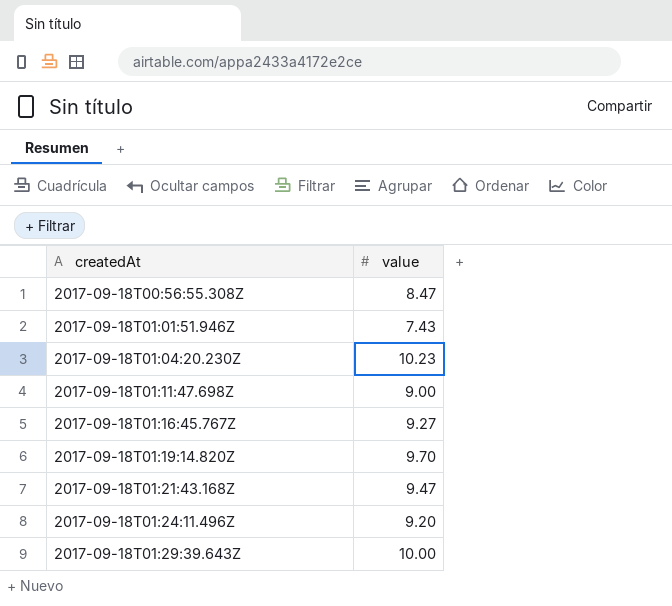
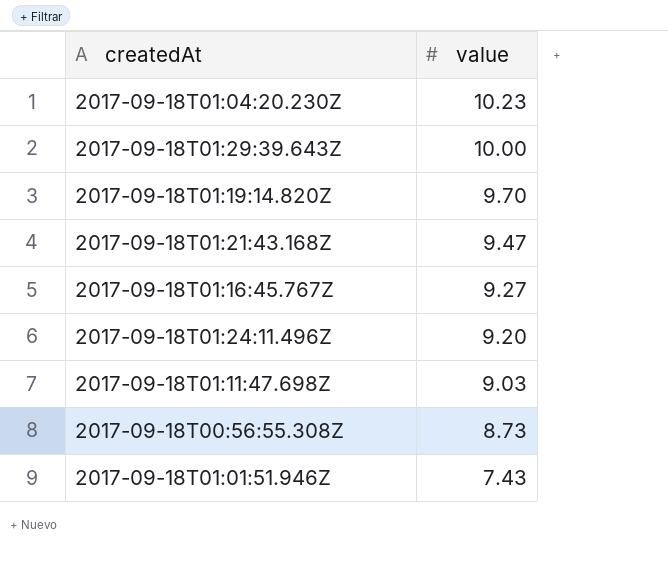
row order: createdAt ascending -> value descending
2017-09-18T01:11:47.698Z | value: 9.00 -> 9.03
2017-09-18T00:56:55.308Z | value: 8.47 -> 8.73

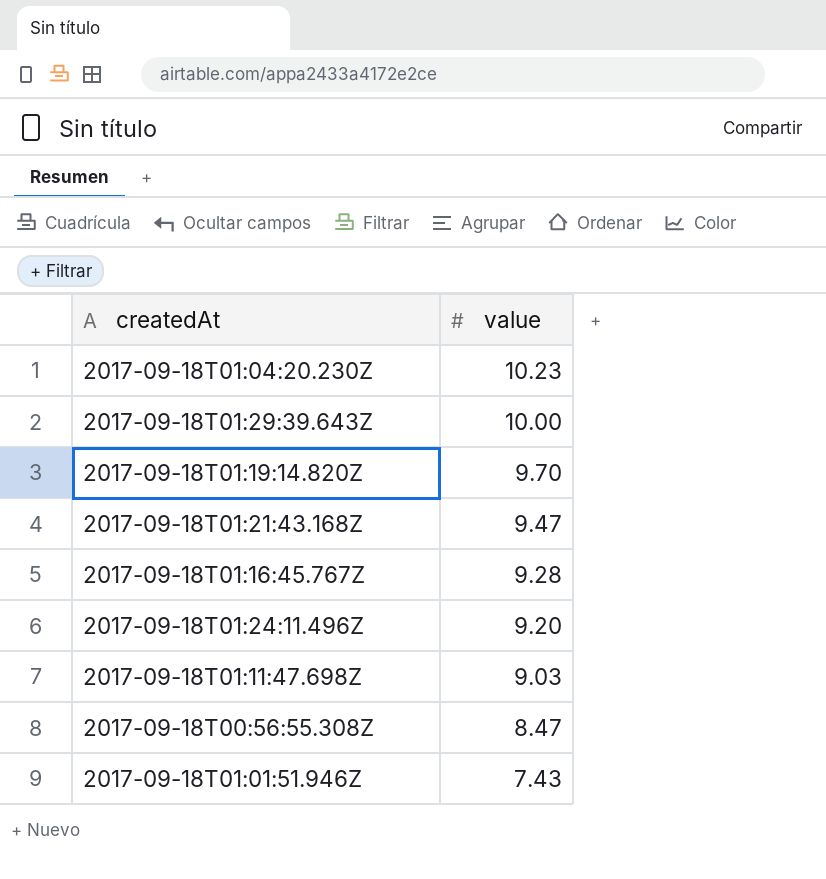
2017-09-18T01:16:45.767Z | value: 9.27 -> 9.28
2017-09-18T00:56:55.308Z | value: 8.73 -> 8.47

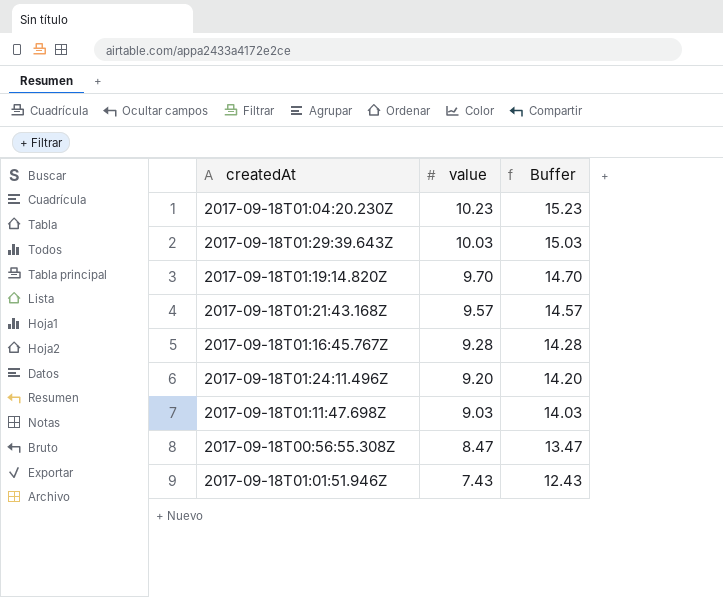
column Buffer | formula: none -> [value] + 5
2017-09-18T01:29:39.643Z | value: 10.00 -> 10.03
2017-09-18T01:21:43.168Z | value: 9.47 -> 9.57

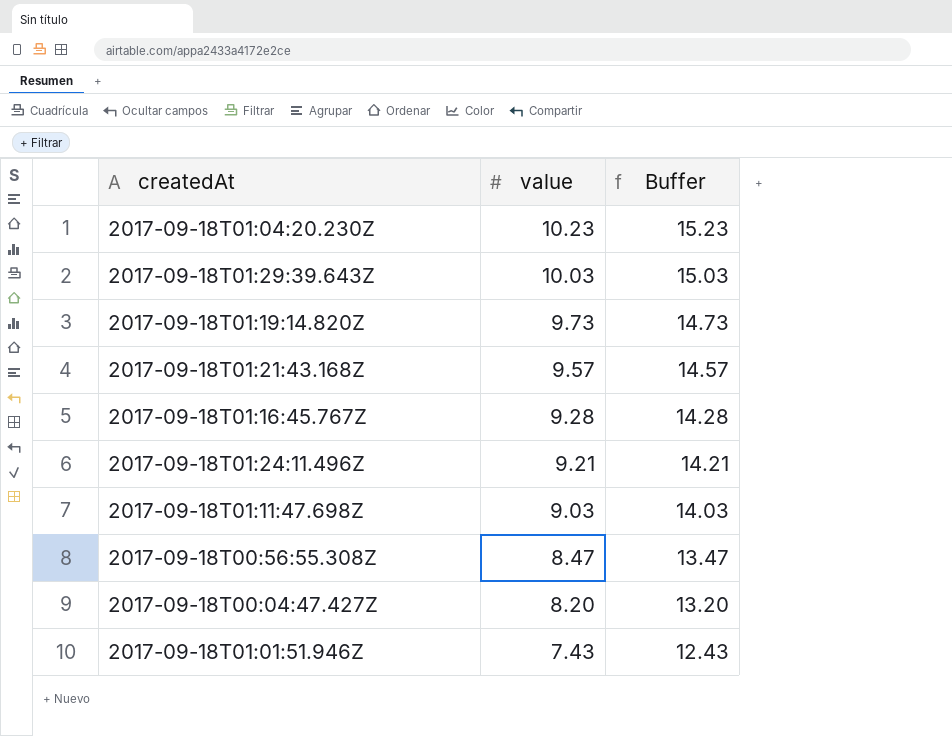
2017-09-18T01:19:14.820Z | value: 9.70 -> 9.73
2017-09-18T01:19:14.820Z | Buffer: 14.70 -> 14.73
2017-09-18T01:24:11.496Z | value: 9.20 -> 9.21
2017-09-18T01:24:11.496Z | Buffer: 14.20 -> 14.21
row 2017-09-18T00:04:47.427Z: none -> 8.20 | 13.20

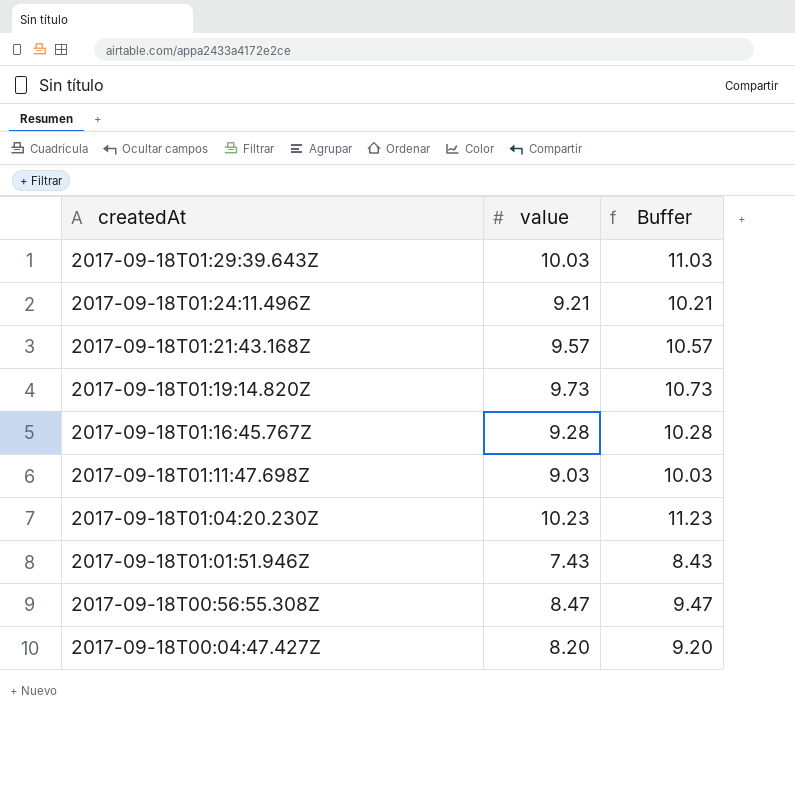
row order: value descending -> createdAt descending
column Buffer | formula: [value] + 5 -> [value] + 1

